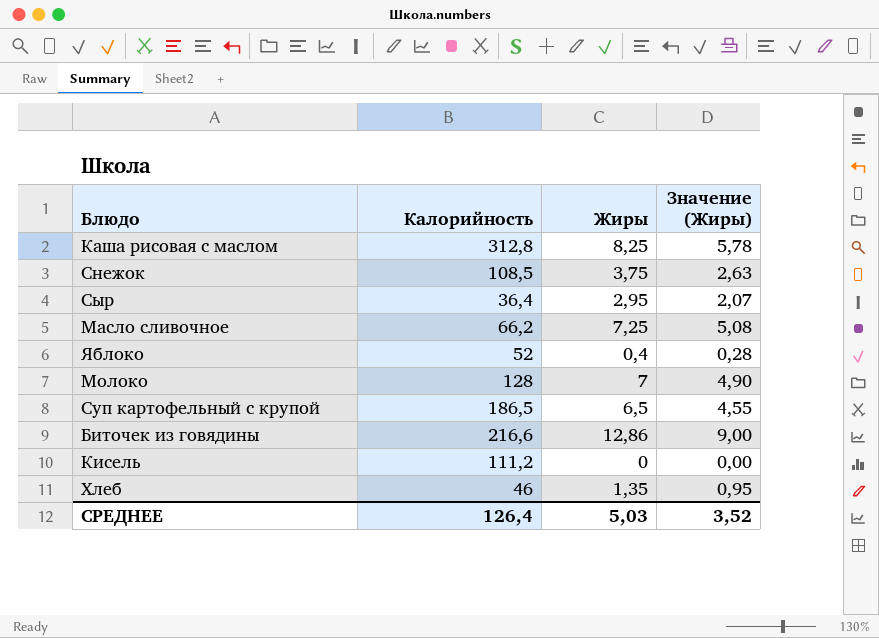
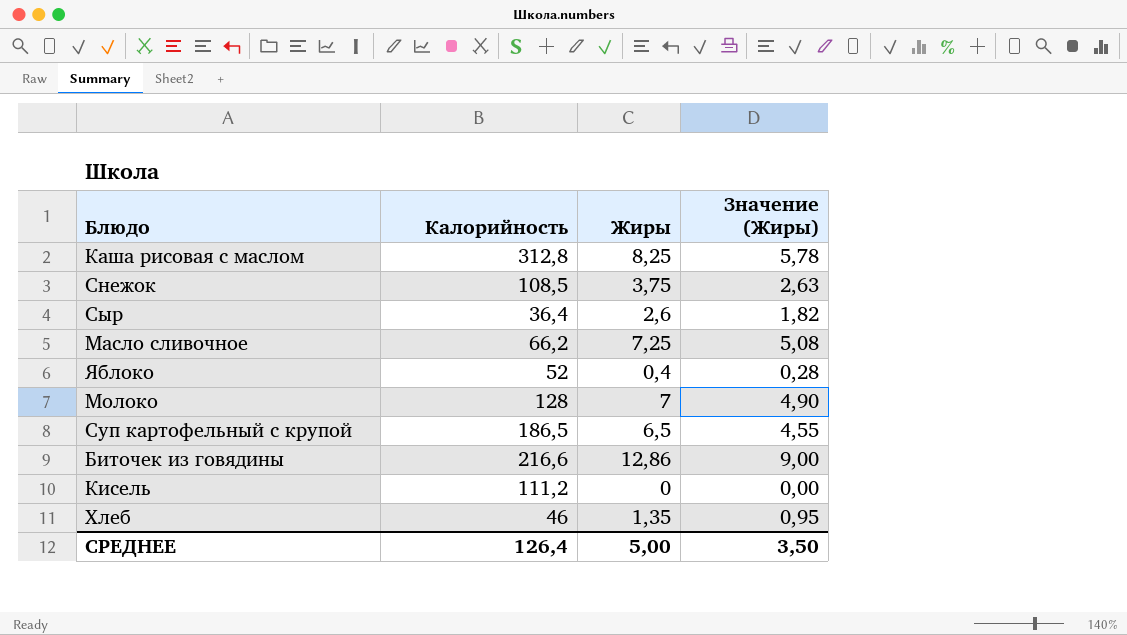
Сыр | Жиры: 2,95 -> 2,6
Сыр | Значение (Жиры): 2,07 -> 1,82
СРЕДНЕЕ | Жиры: 5,03 -> 5,00
СРЕДНЕЕ | Значение (Жиры): 3,52 -> 3,50

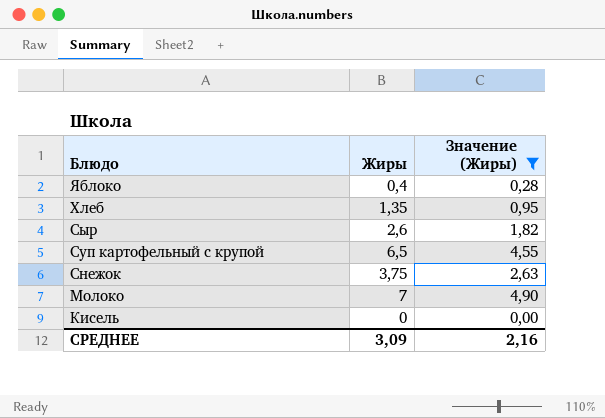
filter: none -> Значение (Жиры) <= 4,90
row order: none -> Блюдо descending
column Калорийность | position: 2 -> none
СРЕДНЕЕ | Жиры: 5,00 -> 3,09
СРЕДНЕЕ | Значение (Жиры): 3,50 -> 2,16

